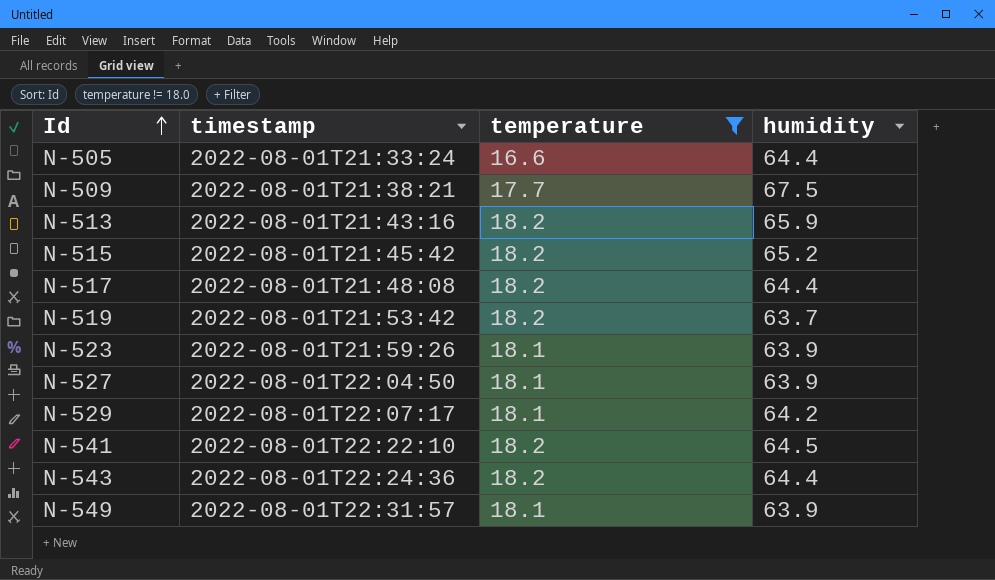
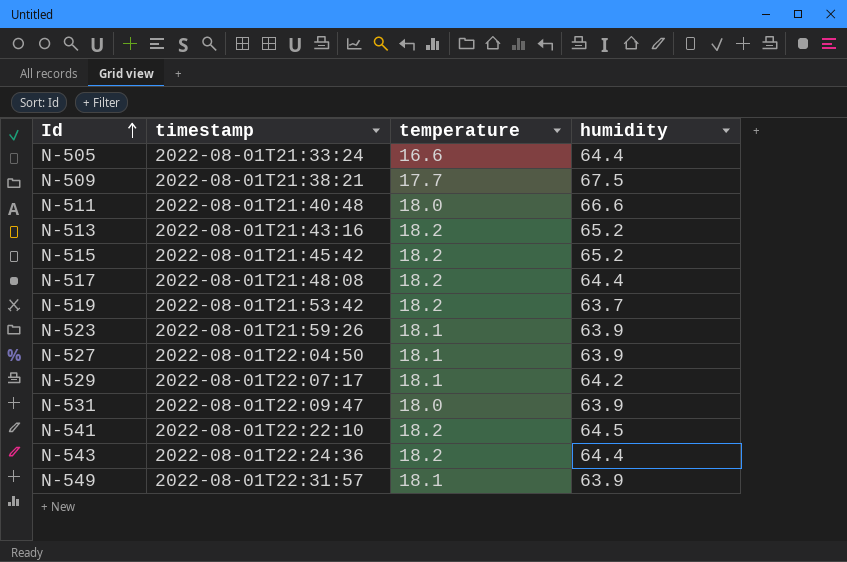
filter: temperature != 18.0 -> none
N-513 | humidity: 65.9 -> 65.2

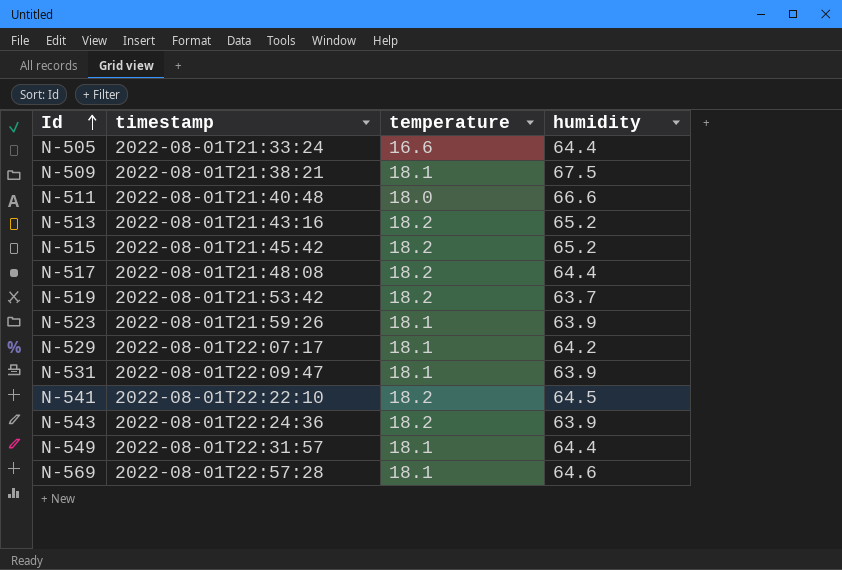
row N-527: 2022-08-01T22:04:50 | 18.1 | 63.9 -> none
N-509 | temperature: 17.7 -> 18.1
N-531 | temperature: 18.0 -> 18.1
N-543 | humidity: 64.4 -> 63.9
N-549 | humidity: 63.9 -> 64.4
row N-569: none -> 2022-08-01T22:57:28 | 18.1 | 64.6

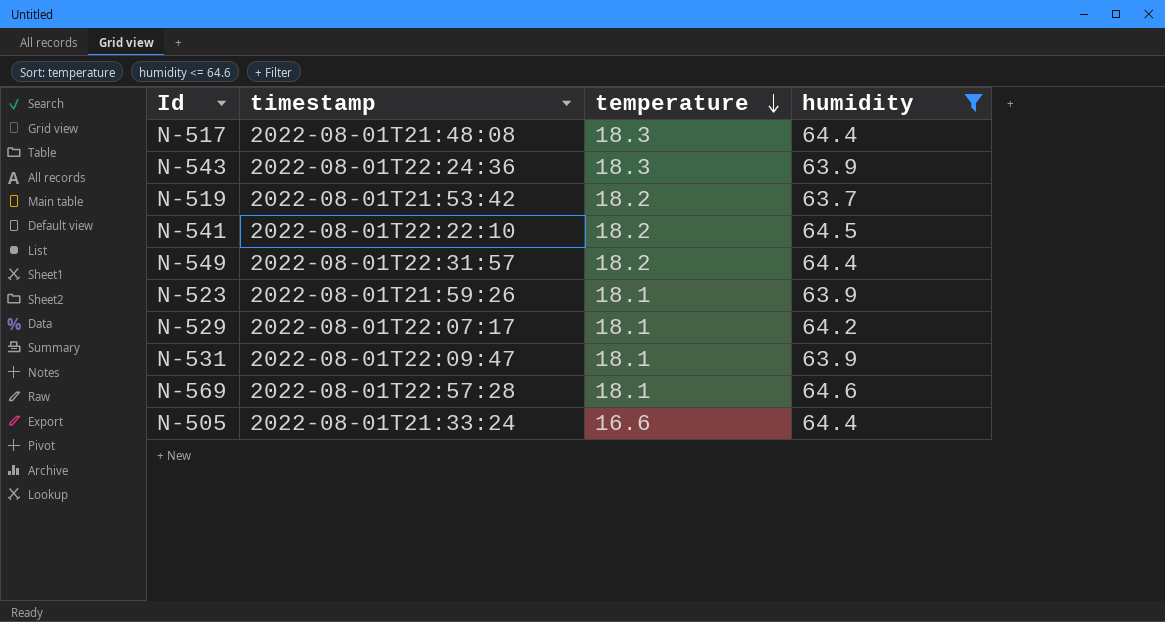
filter: none -> humidity <= 64.6
row order: Id ascending -> temperature descending
N-517 | temperature: 18.2 -> 18.3
N-543 | temperature: 18.2 -> 18.3
N-549 | temperature: 18.1 -> 18.2

